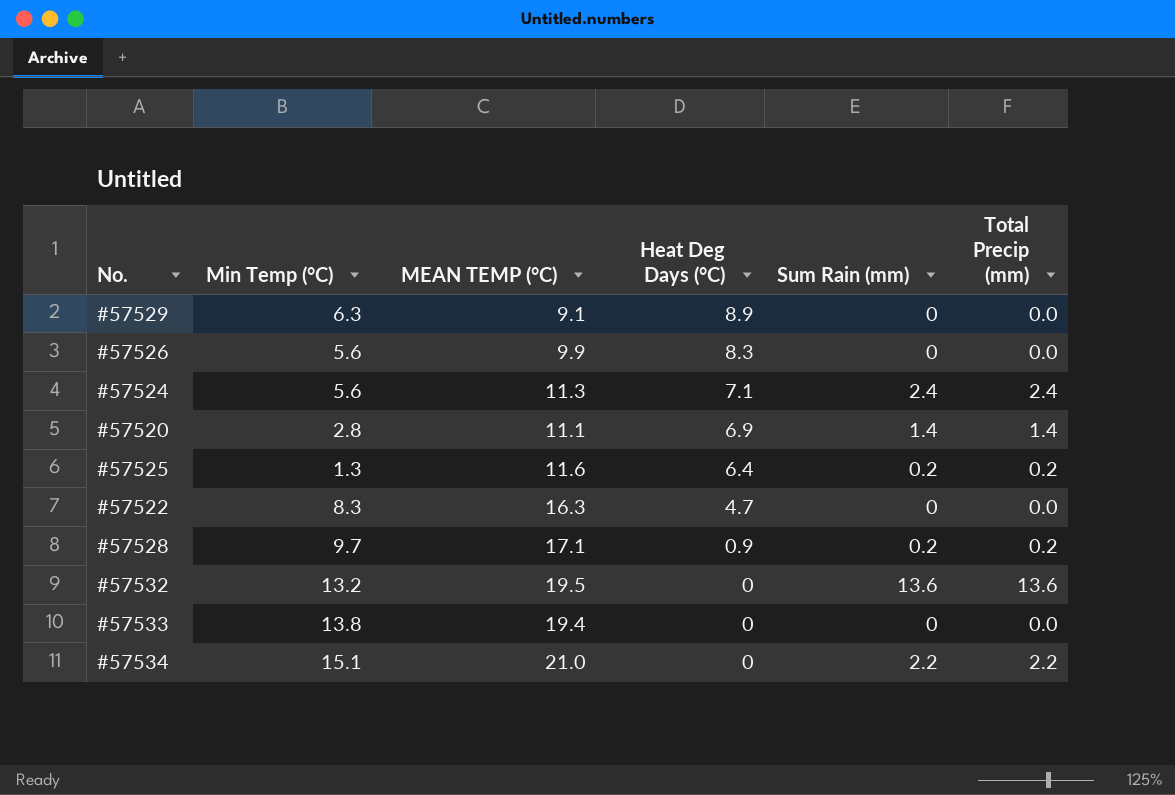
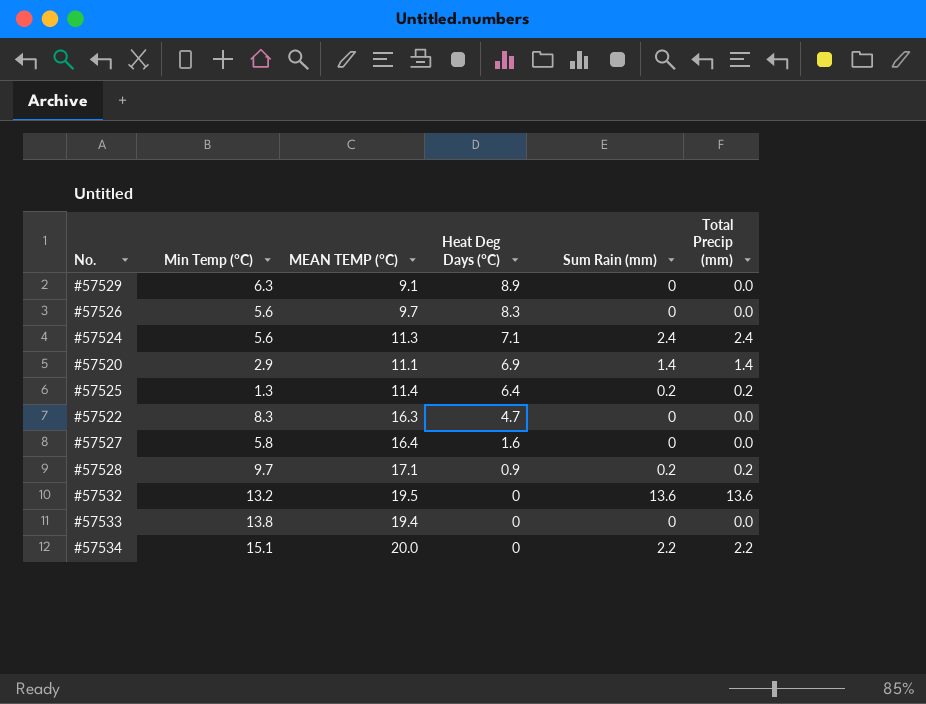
#57526 | MEAN TEMP (°C): 9.9 -> 9.7
#57520 | Min Temp (°C): 2.8 -> 2.9
#57525 | MEAN TEMP (°C): 11.6 -> 11.4
row #57527: none -> 5.8 | 16.4 | 1.6 | 0 | 0.0
#57534 | MEAN TEMP (°C): 21.0 -> 20.0

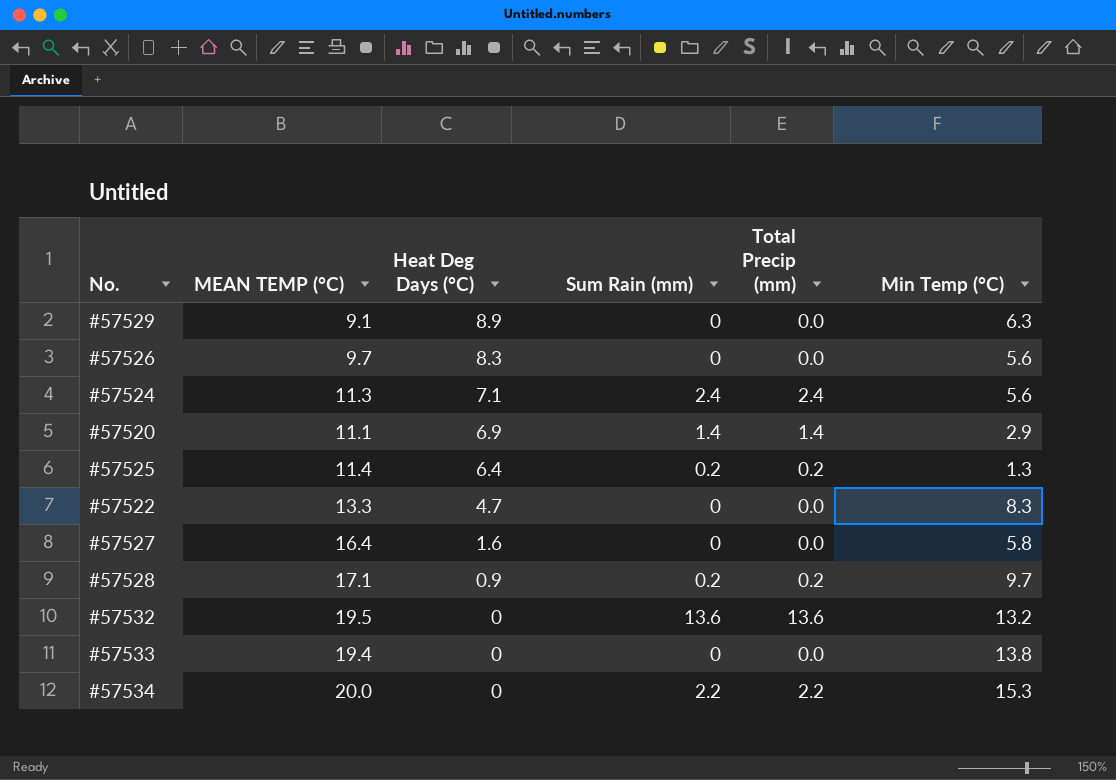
column Min Temp (°C) | position: 2 -> 6
#57522 | MEAN TEMP (°C): 16.3 -> 13.3
#57534 | Min Temp (°C): 15.1 -> 15.3

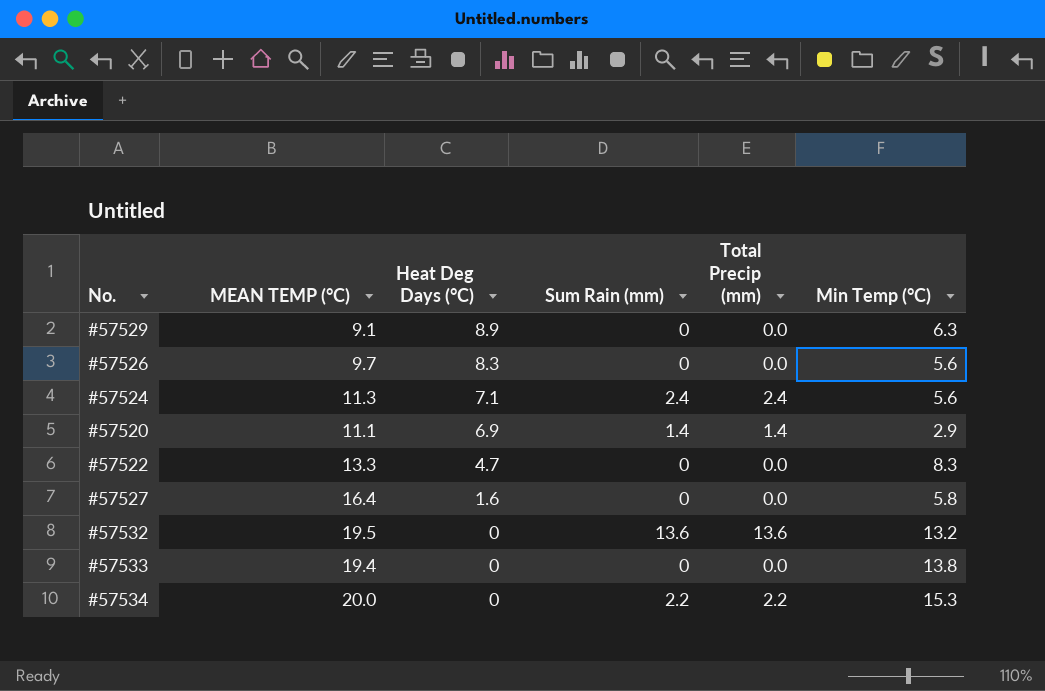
row #57525: 11.4 | 6.4 | 0.2 | 0.2 | 1.3 -> none
row #57528: 17.1 | 0.9 | 0.2 | 0.2 | 9.7 -> none

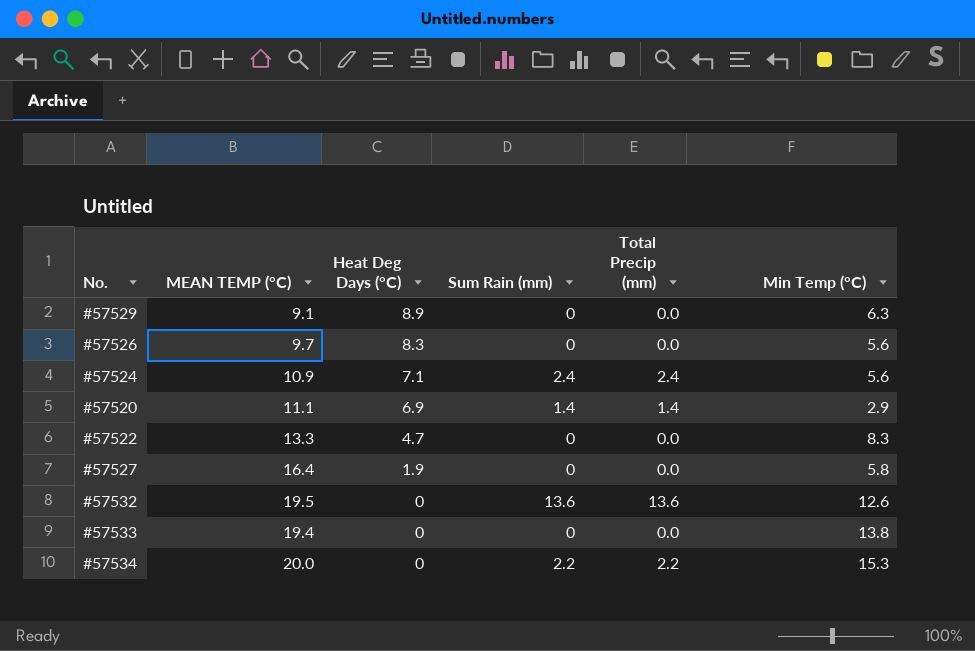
#57524 | MEAN TEMP (°C): 11.3 -> 10.9
#57527 | Heat Deg Days (°C): 1.6 -> 1.9
#57532 | Min Temp (°C): 13.2 -> 12.6

